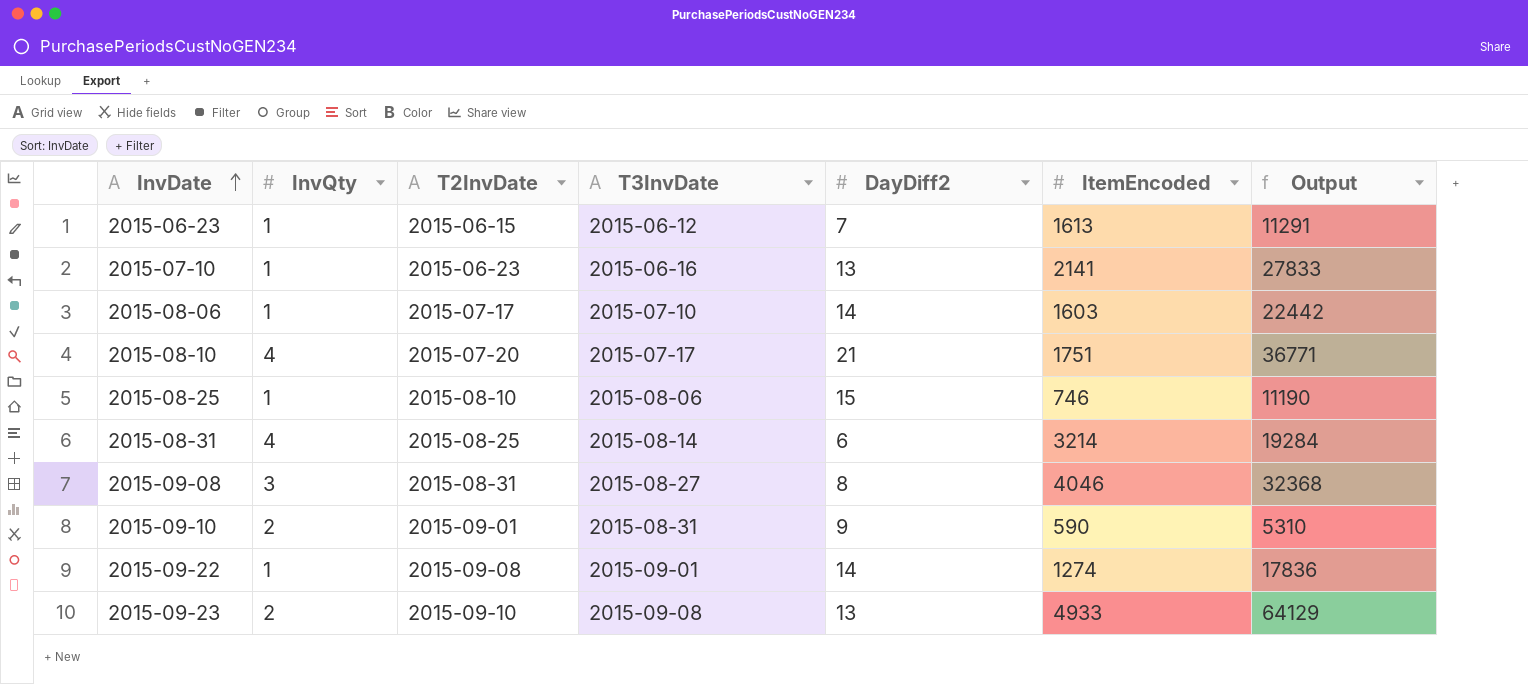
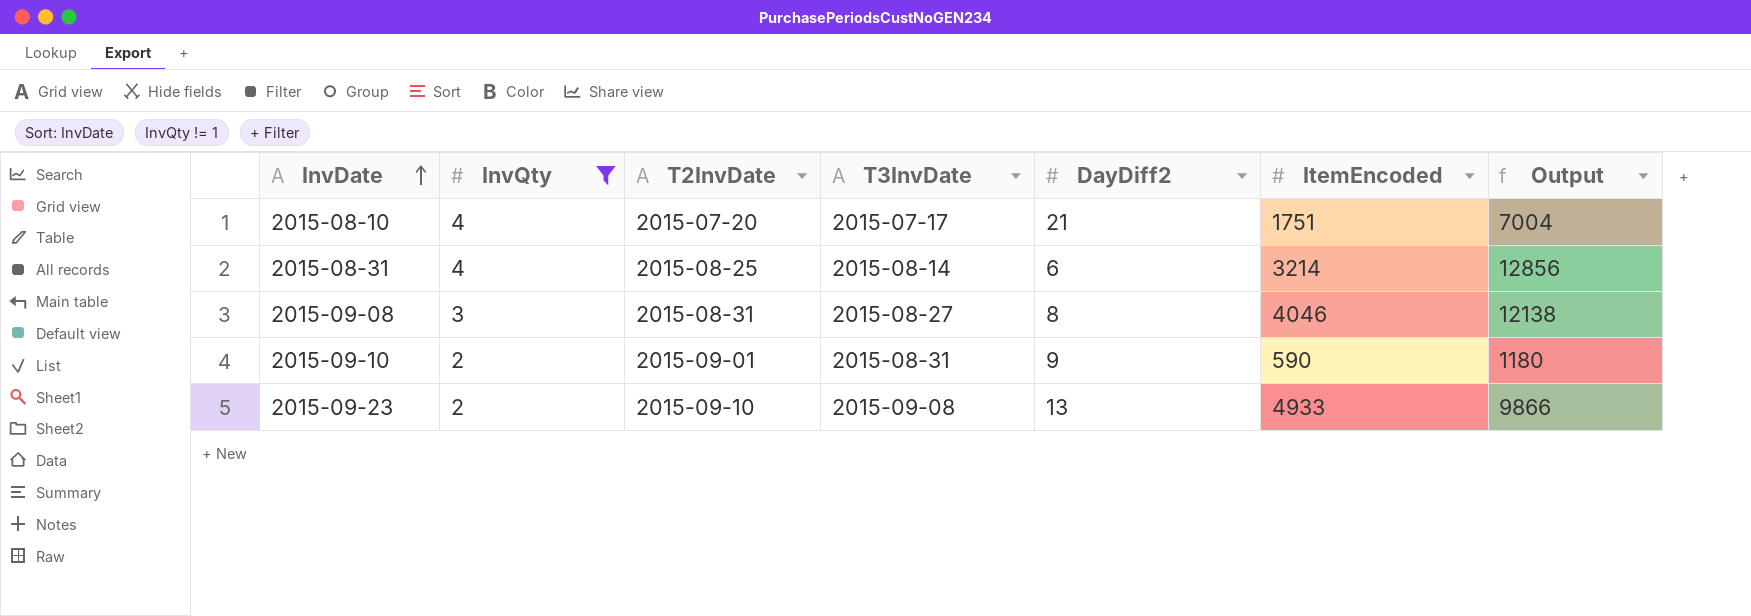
filter: none -> InvQty != 1
column Output | formula: [DayDiff2] * [ItemEncoded] -> [InvQty] * [ItemEncoded]

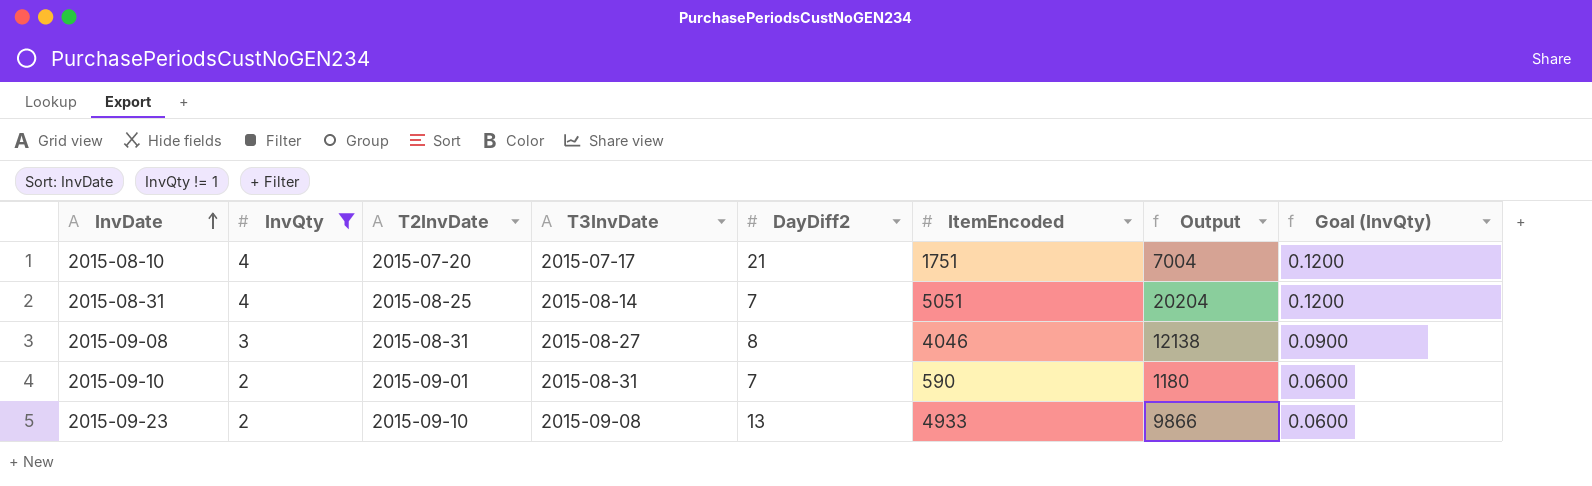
column Goal (InvQty) | formula: none -> [InvQty] * 0.03
2015-08-31 | DayDiff2: 6 -> 7
2015-08-31 | ItemEncoded: 3214 -> 5051
2015-08-31 | Output: 12856 -> 20204
2015-09-10 | DayDiff2: 9 -> 7

